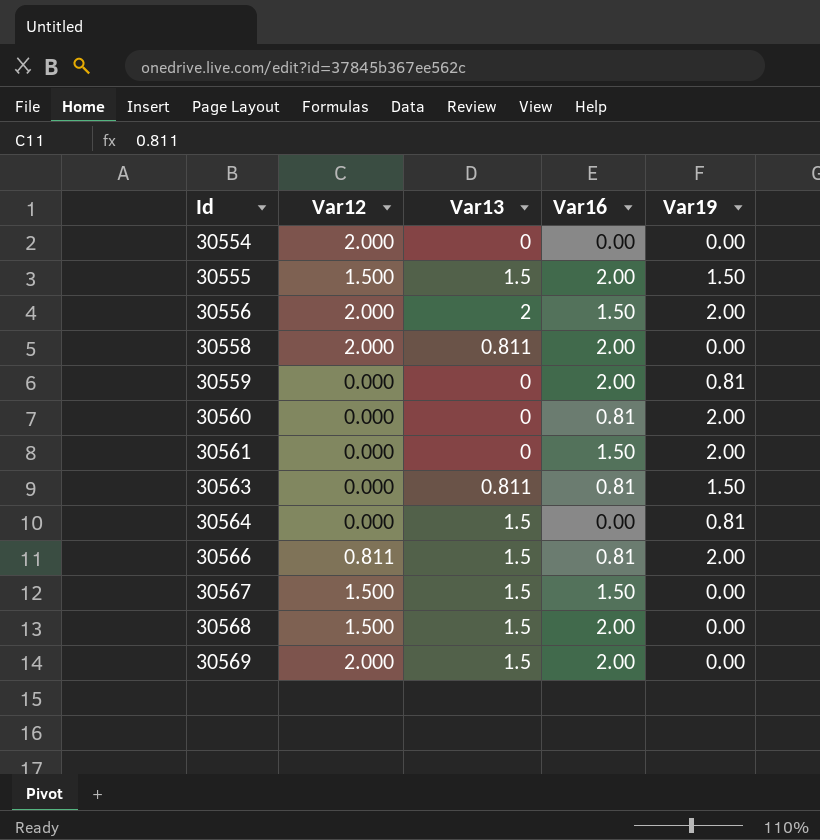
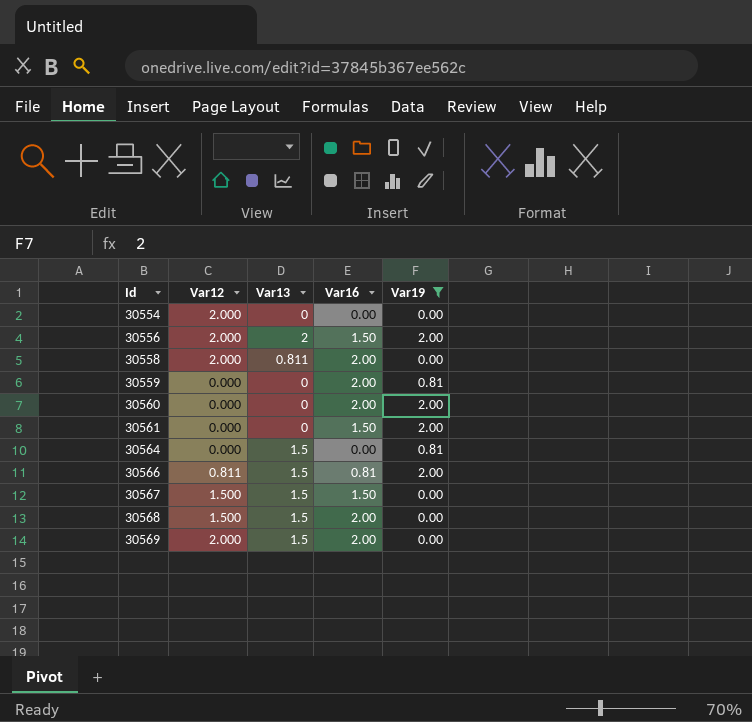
filter: none -> Var19 != 1.50
30560 | Var16: 0.81 -> 2.00

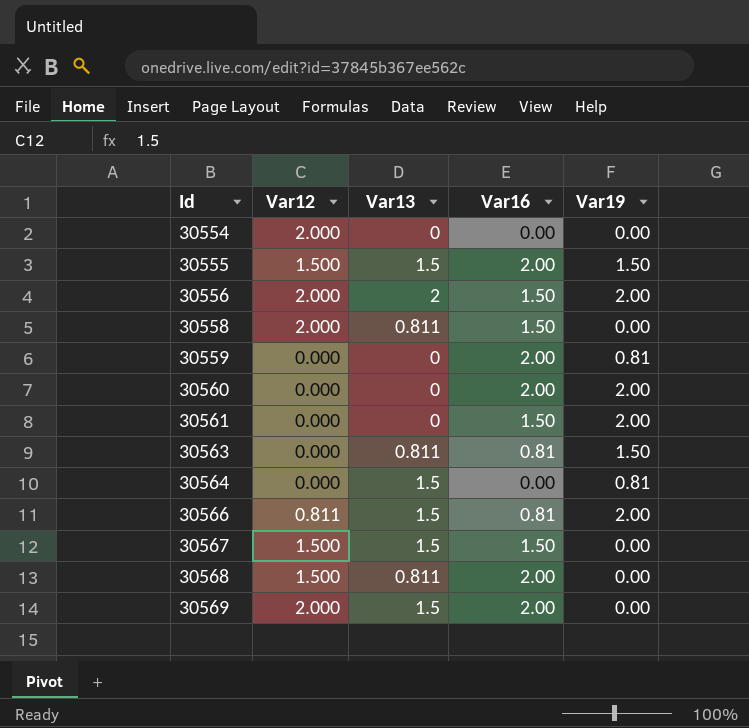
filter: Var19 != 1.50 -> none
30558 | Var16: 2.00 -> 1.50
30568 | Var13: 1.5 -> 0.811

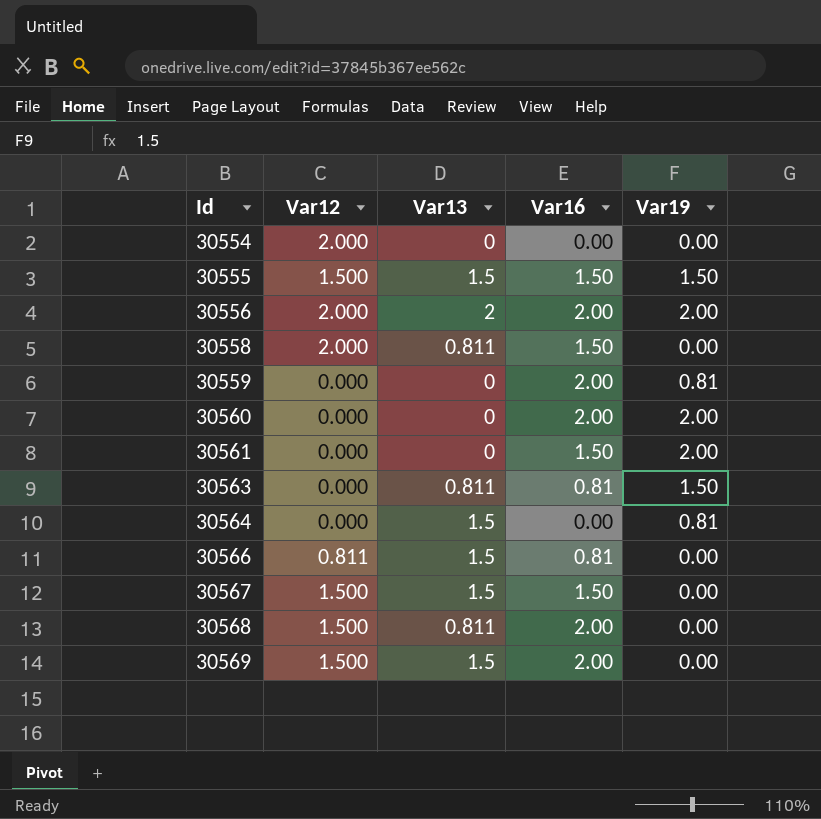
30555 | Var16: 2.00 -> 1.50
30556 | Var16: 1.50 -> 2.00
30566 | Var19: 2.00 -> 0.00
30569 | Var12: 2.000 -> 1.500

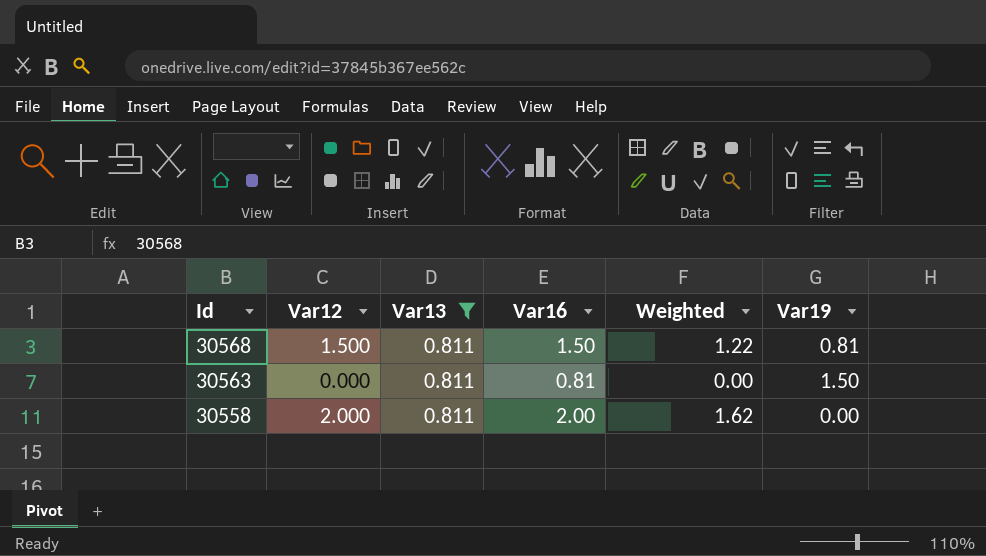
filter: none -> Var13 = 0.811
row order: Id ascending -> Id descending
column Weighted | formula: none -> [Var12] * [Var13]
30568 | Var16: 2.00 -> 1.50
30568 | Var19: 0.00 -> 0.81
30558 | Var16: 1.50 -> 2.00

